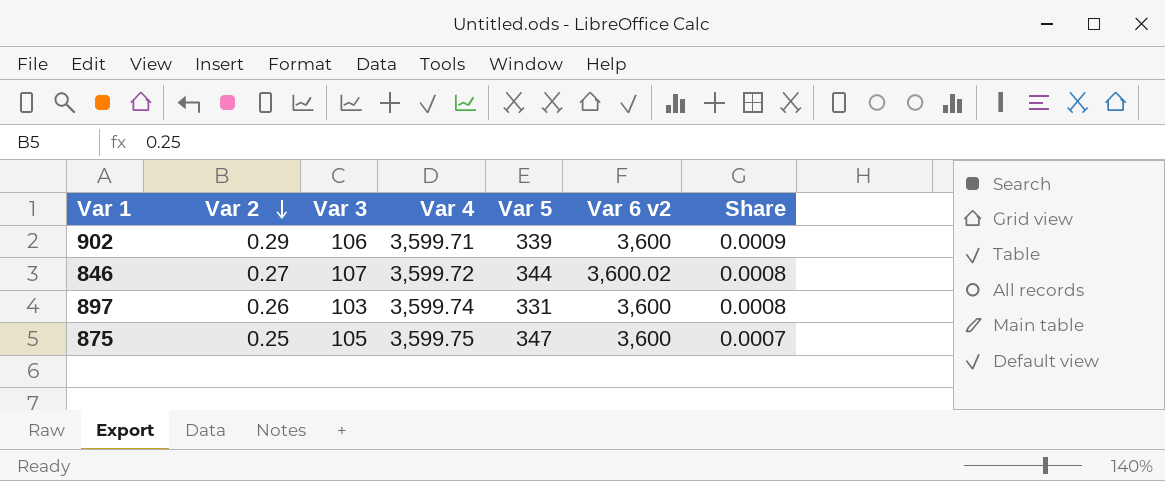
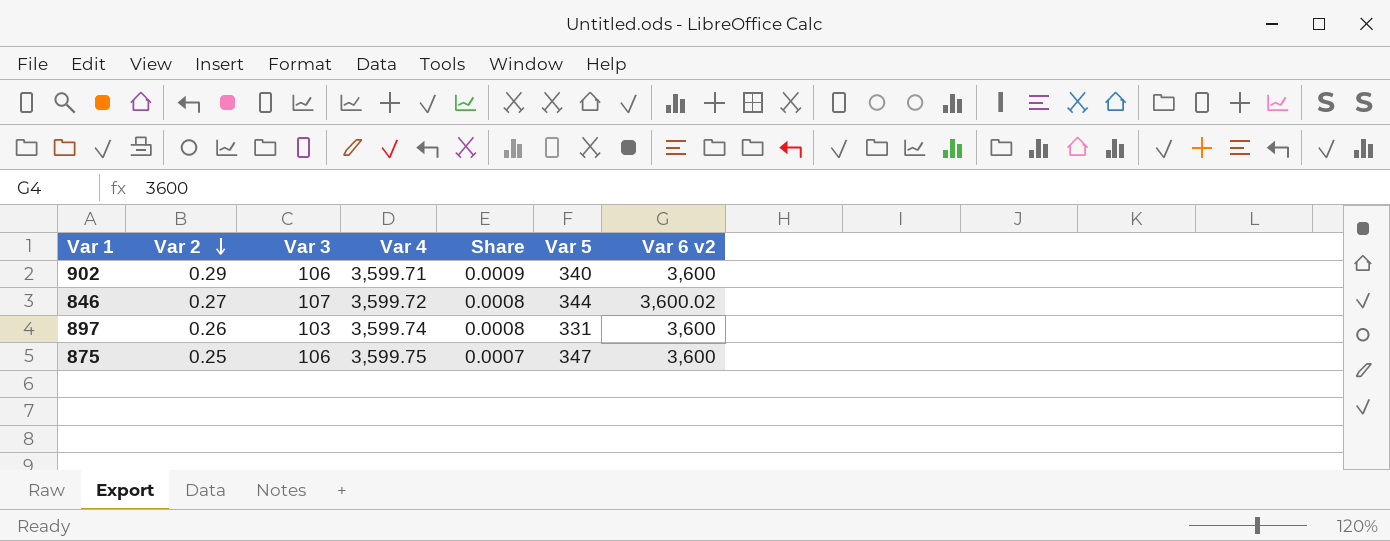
column Share | position: 7 -> 5
902 | Var 5: 339 -> 340
875 | Var 3: 105 -> 106

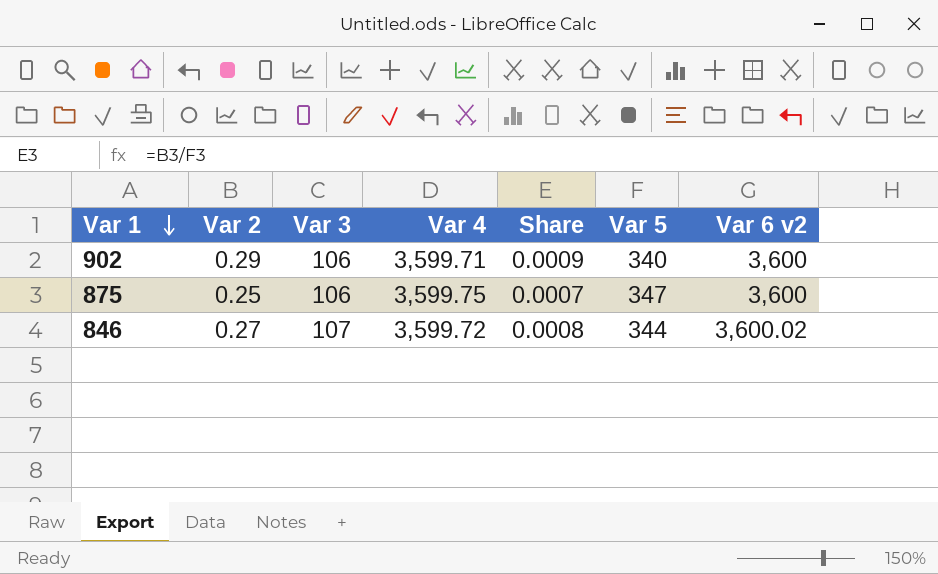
row order: Var 2 descending -> Var 1 descending
row 897: 0.26 | 103 | 3,599.74 | 0.0008 | 331 | 3,600 -> none

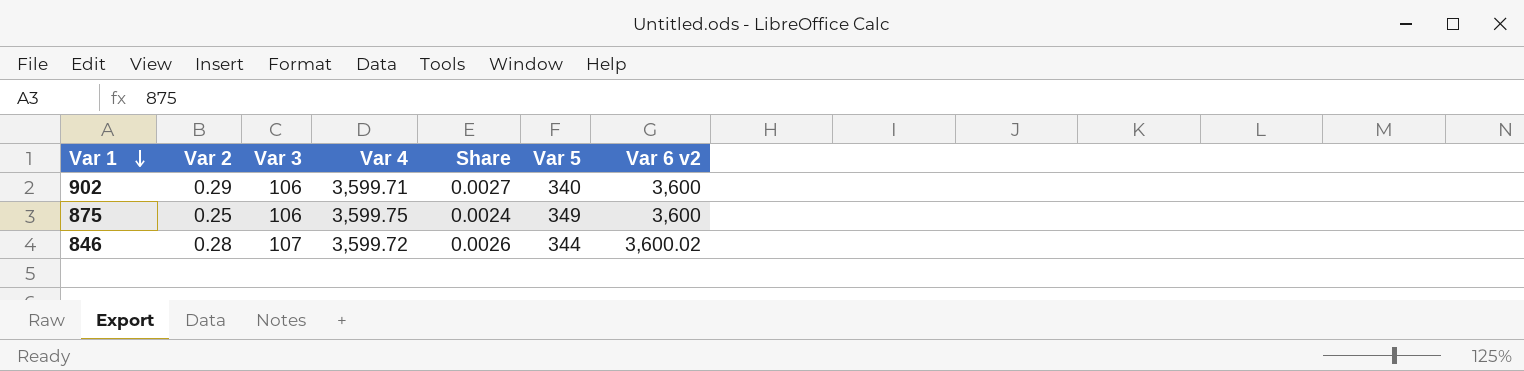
column Share | formula: [Var 2] / [Var 5] -> [Var 2] / [Var 3]
875 | Var 5: 347 -> 349
846 | Var 2: 0.27 -> 0.28

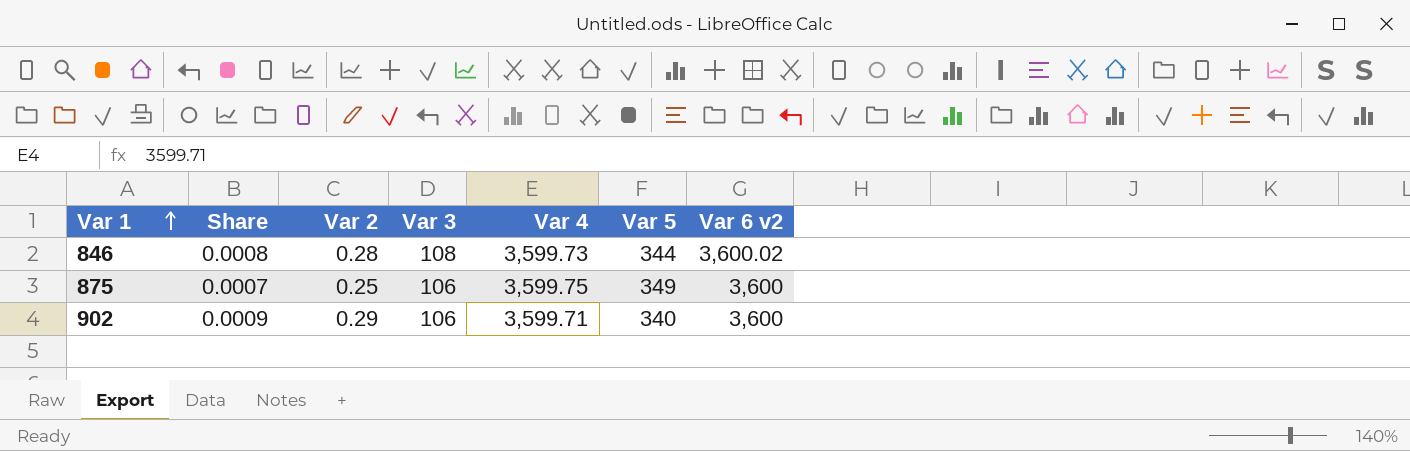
row order: Var 1 descending -> Var 1 ascending
column Share | formula: [Var 2] / [Var 3] -> [Var 2] / [Var 5]
column Share | position: 5 -> 2
846 | Var 3: 107 -> 108
846 | Var 4: 3,599.72 -> 3,599.73

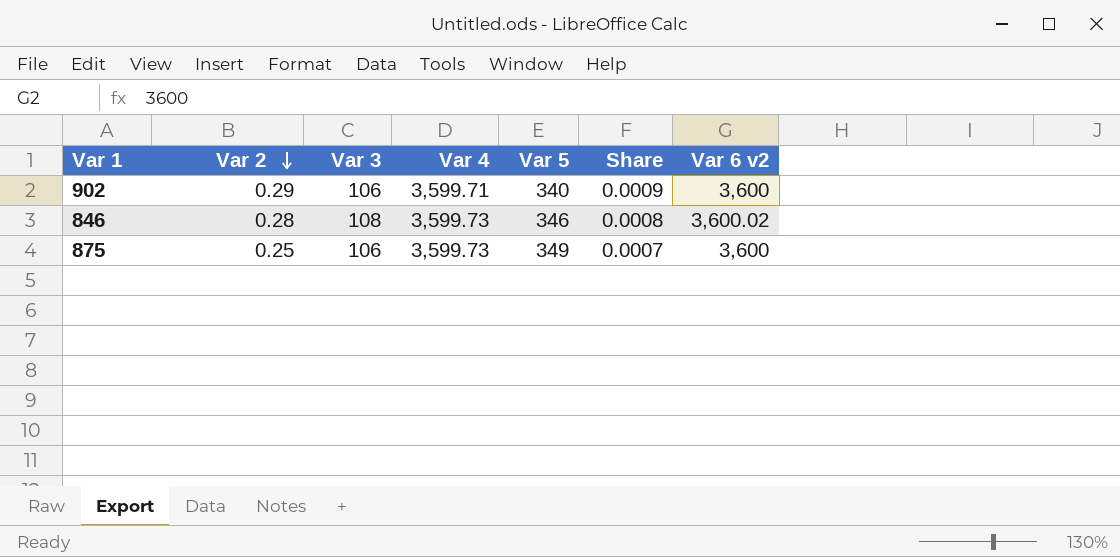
row order: Var 1 ascending -> Var 2 descending
column Share | position: 2 -> 6
846 | Var 5: 344 -> 346
875 | Var 4: 3,599.75 -> 3,599.73

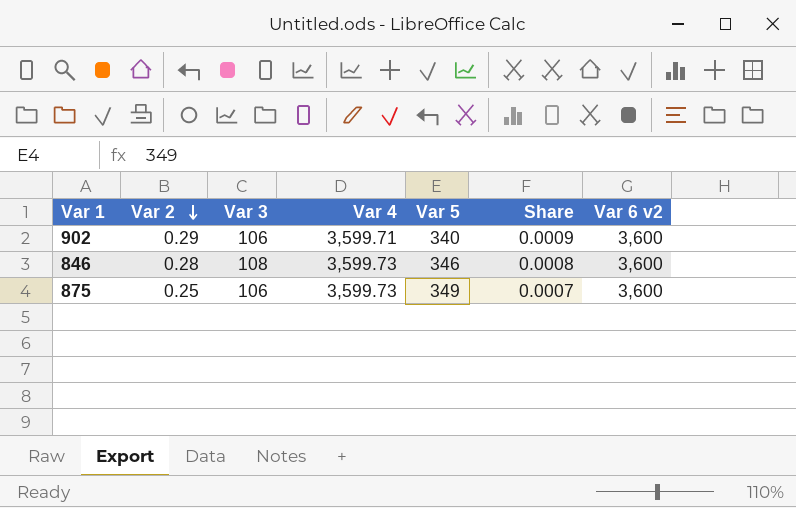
846 | Var 6 v2: 3,600.02 -> 3,600

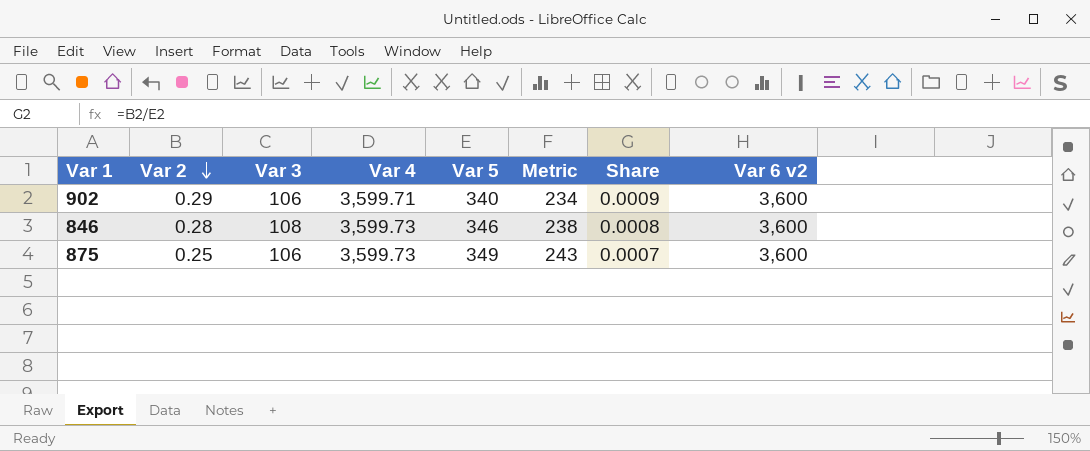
column Metric | formula: none -> [Var 5] - [Var 3]

